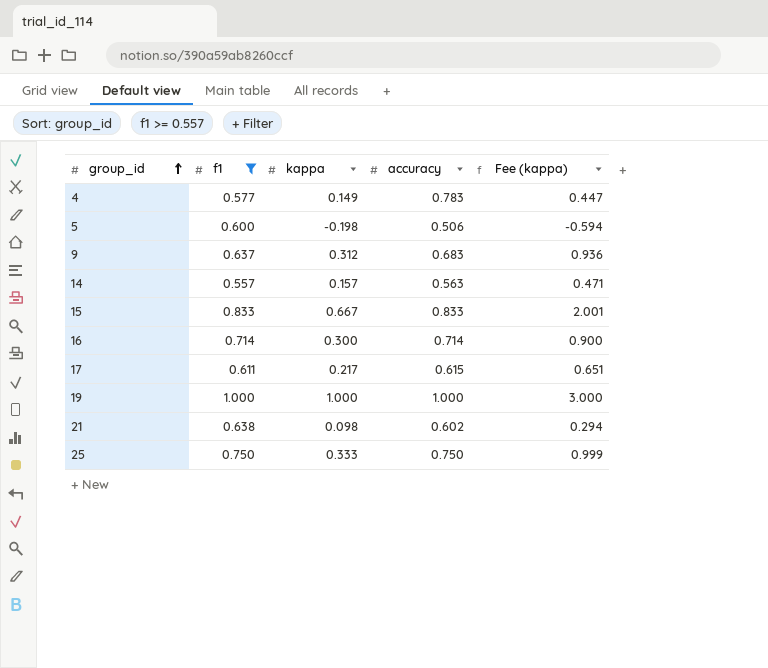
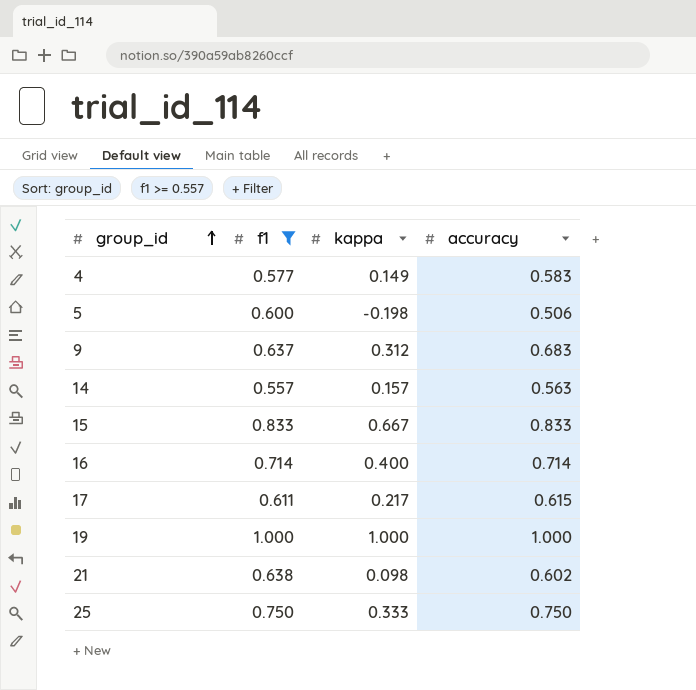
column Fee (kappa) | formula: [kappa] * 3 -> none
4 | accuracy: 0.783 -> 0.583
16 | kappa: 0.300 -> 0.400

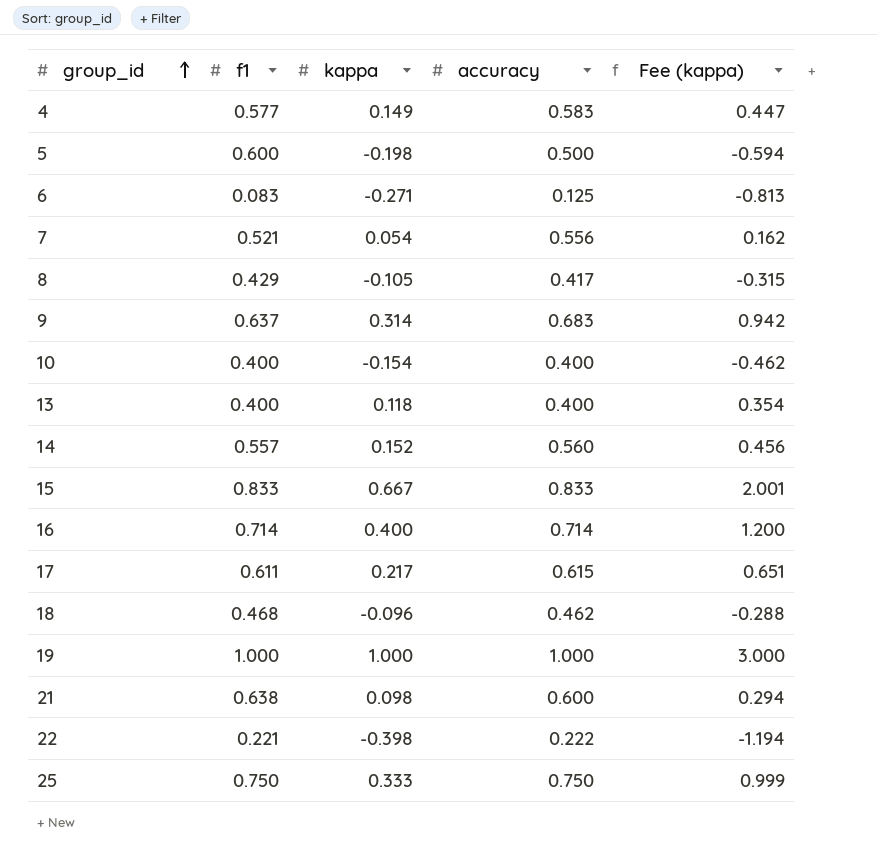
filter: f1 >= 0.557 -> none
column Fee (kappa) | formula: none -> [kappa] * 3
5 | accuracy: 0.506 -> 0.500
9 | kappa: 0.312 -> 0.314
14 | kappa: 0.157 -> 0.152
14 | accuracy: 0.563 -> 0.560
21 | accuracy: 0.602 -> 0.600

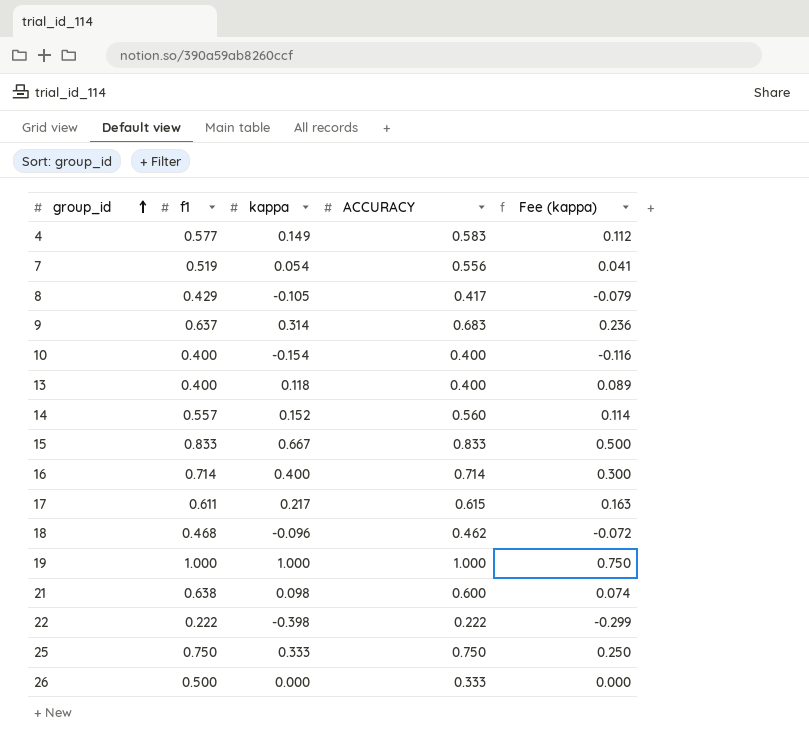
column name: accuracy -> ACCURACY
column Fee (kappa) | formula: [kappa] * 3 -> [kappa] * 0.75
row 5: 0.600 | -0.198 | 0.500 | -0.594 -> none
row 6: 0.083 | -0.271 | 0.125 | -0.813 -> none
7 | f1: 0.521 -> 0.519
22 | f1: 0.221 -> 0.222
row 26: none -> 0.500 | 0.000 | 0.333 | 0.000

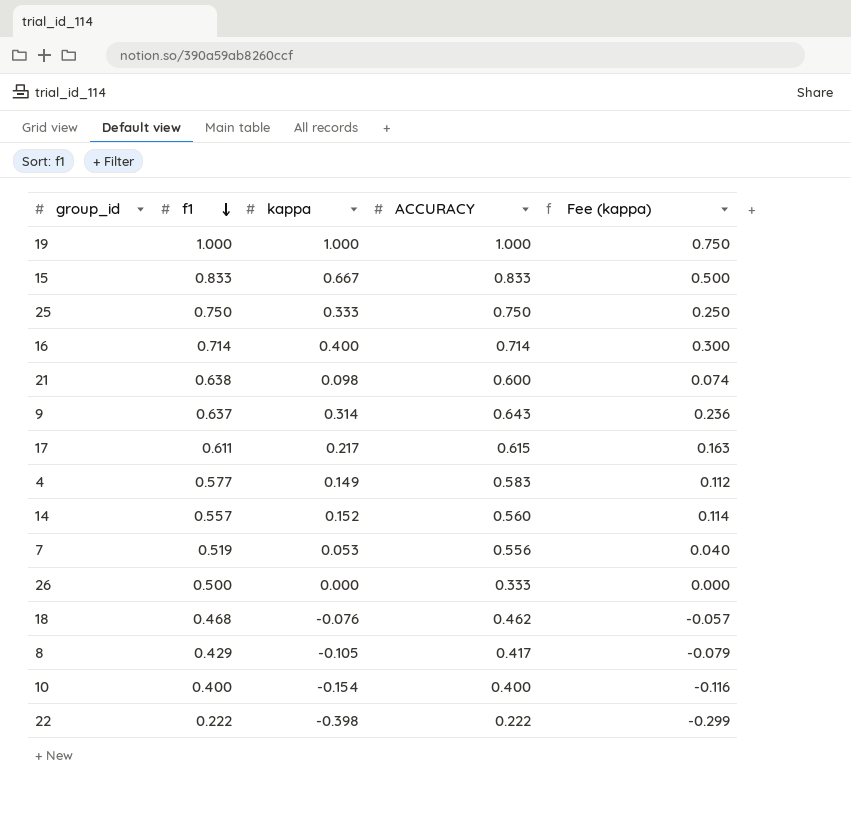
row order: group_id ascending -> f1 descending
row 13: 0.400 | 0.118 | 0.400 | 0.089 -> none
9 | ACCURACY: 0.683 -> 0.643
7 | kappa: 0.054 -> 0.053
7 | Fee (kappa): 0.041 -> 0.040
18 | kappa: -0.096 -> -0.076
18 | Fee (kappa): -0.072 -> -0.057

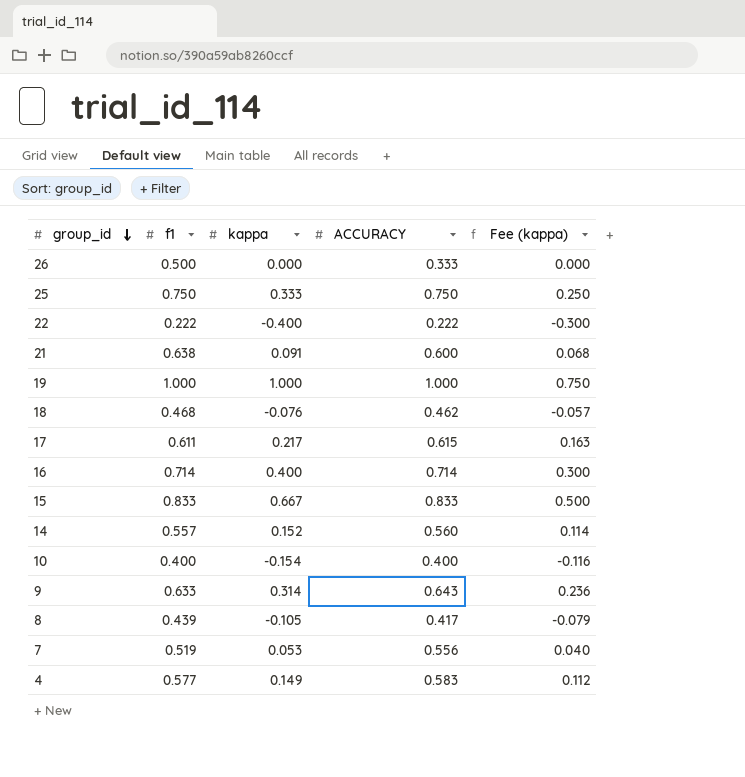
row order: f1 descending -> group_id descending
22 | kappa: -0.398 -> -0.400
22 | Fee (kappa): -0.299 -> -0.300
21 | kappa: 0.098 -> 0.091
21 | Fee (kappa): 0.074 -> 0.068
9 | f1: 0.637 -> 0.633
8 | f1: 0.429 -> 0.439

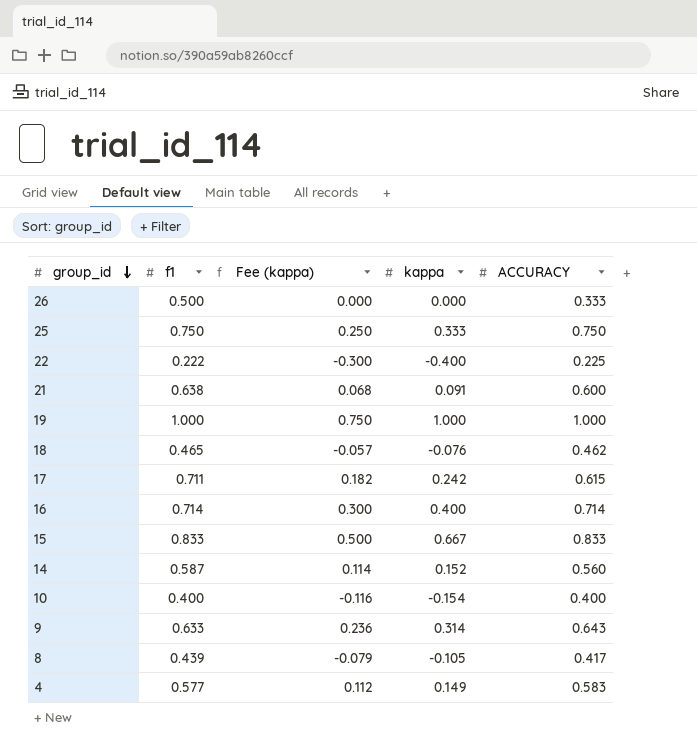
column Fee (kappa) | position: 5 -> 3
row 7: 0.519 | 0.053 | 0.556 | 0.040 -> none
22 | ACCURACY: 0.222 -> 0.225
18 | f1: 0.468 -> 0.465
17 | f1: 0.611 -> 0.711
17 | Fee (kappa): 0.163 -> 0.182
17 | kappa: 0.217 -> 0.242
14 | f1: 0.557 -> 0.587

